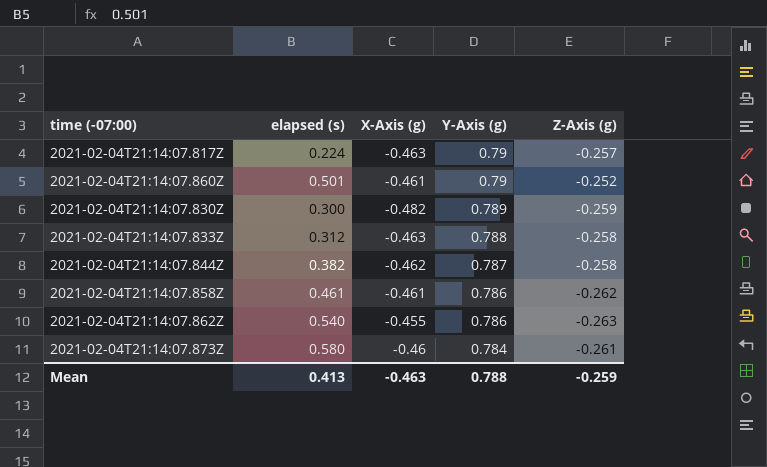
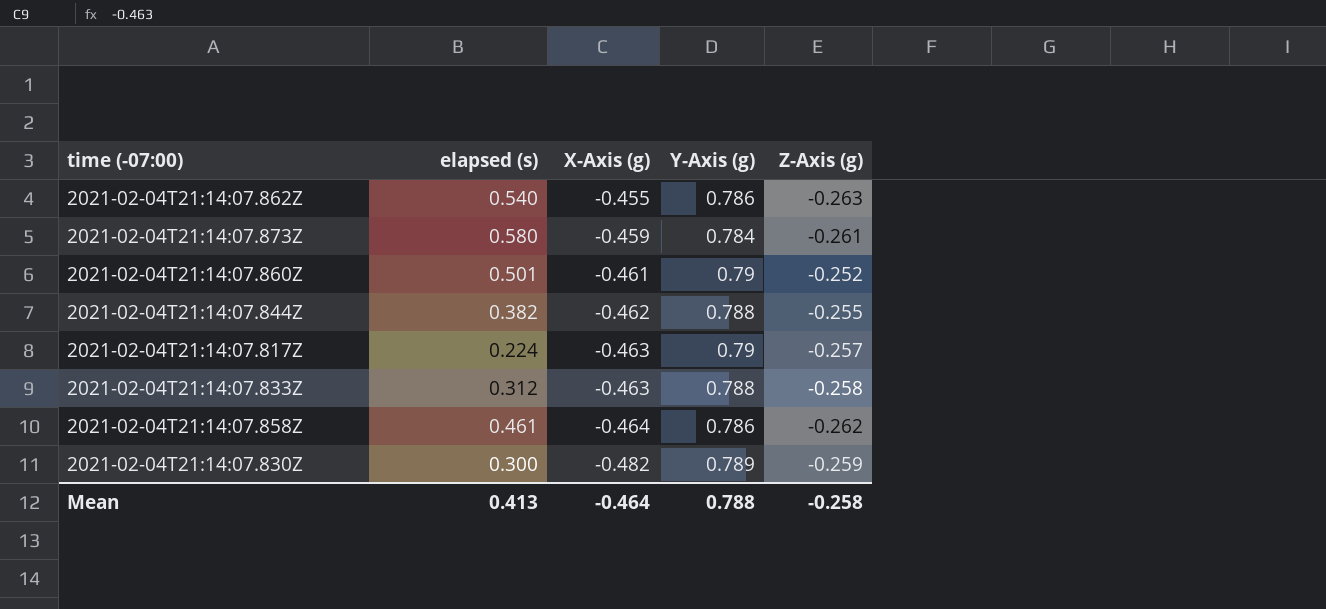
row order: Y-Axis (g) descending -> X-Axis (g) descending
2021-02-04T21:14:07.873Z | X-Axis (g): -0.46 -> -0.459
2021-02-04T21:14:07.844Z | Y-Axis (g): 0.787 -> 0.788
2021-02-04T21:14:07.844Z | Z-Axis (g): -0.258 -> -0.255
2021-02-04T21:14:07.858Z | X-Axis (g): -0.461 -> -0.464
Mean | X-Axis (g): -0.463 -> -0.464
Mean | Z-Axis (g): -0.259 -> -0.258

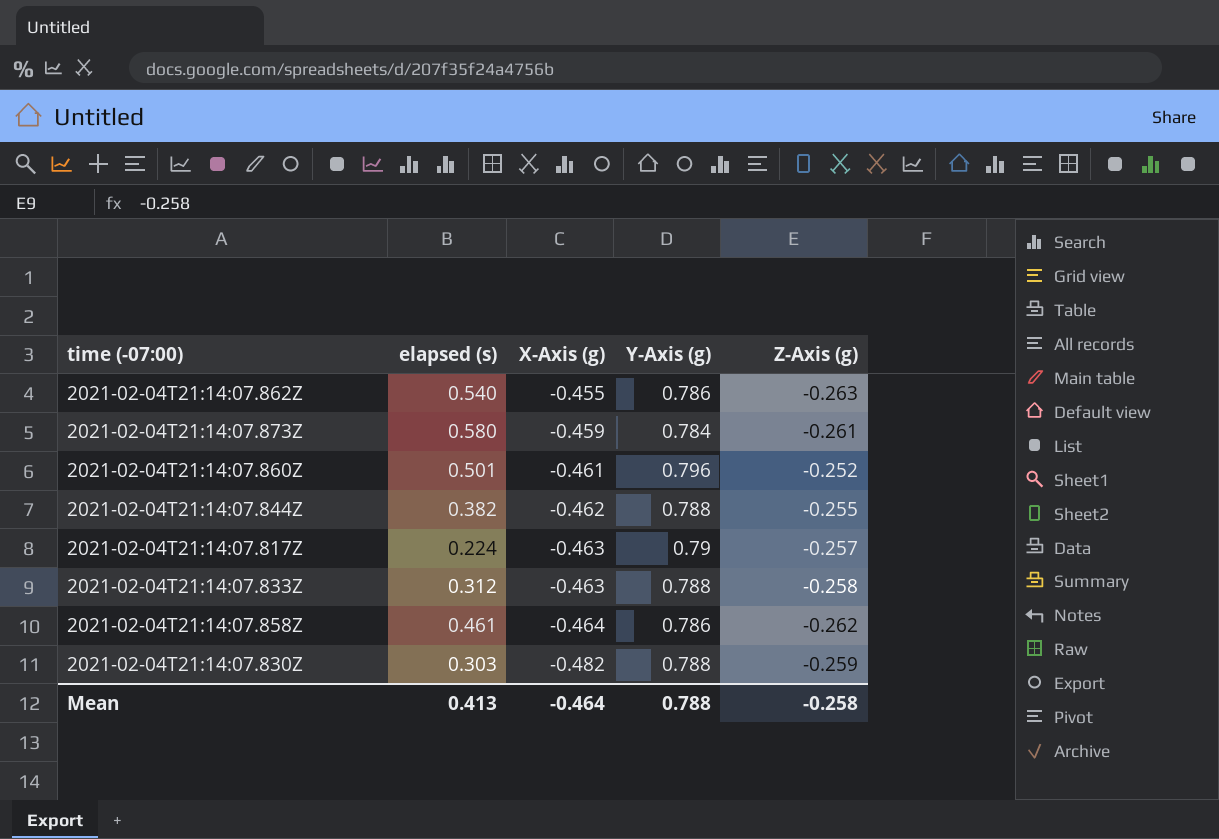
2021-02-04T21:14:07.860Z | Y-Axis (g): 0.79 -> 0.796
2021-02-04T21:14:07.830Z | elapsed (s): 0.300 -> 0.303
2021-02-04T21:14:07.830Z | Y-Axis (g): 0.789 -> 0.788

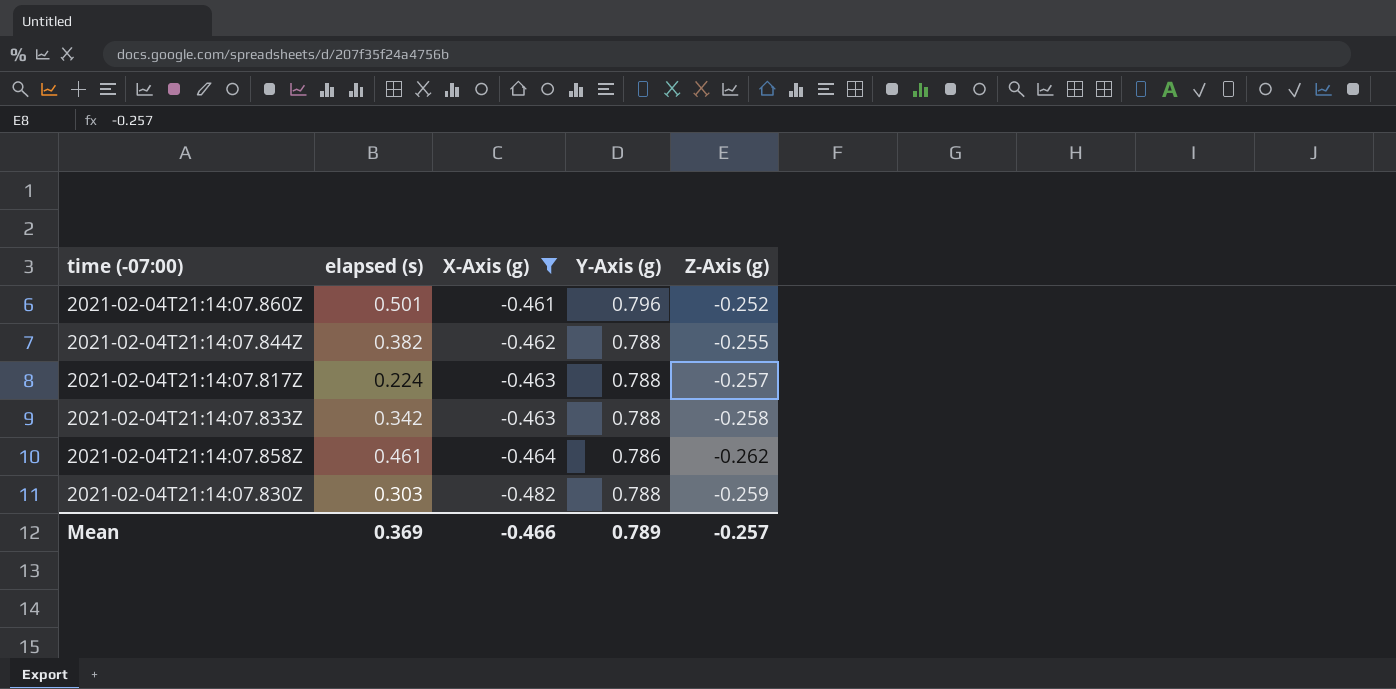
filter: none -> X-Axis (g) <= -0.461
2021-02-04T21:14:07.817Z | Y-Axis (g): 0.79 -> 0.788
2021-02-04T21:14:07.833Z | elapsed (s): 0.312 -> 0.342
Mean | elapsed (s): 0.413 -> 0.369
Mean | X-Axis (g): -0.464 -> -0.466
Mean | Y-Axis (g): 0.788 -> 0.789
Mean | Z-Axis (g): -0.258 -> -0.257

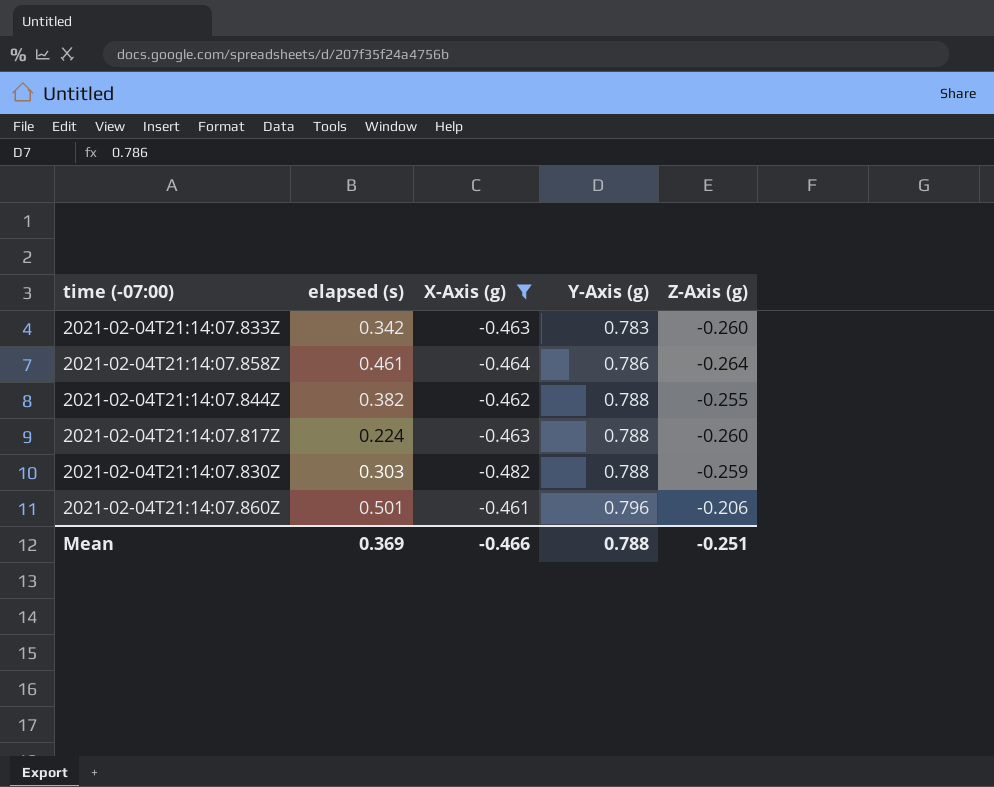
row order: X-Axis (g) descending -> Y-Axis (g) ascending
2021-02-04T21:14:07.833Z | Y-Axis (g): 0.788 -> 0.783
2021-02-04T21:14:07.833Z | Z-Axis (g): -0.258 -> -0.260
2021-02-04T21:14:07.858Z | Z-Axis (g): -0.262 -> -0.264
2021-02-04T21:14:07.817Z | Z-Axis (g): -0.257 -> -0.260
2021-02-04T21:14:07.860Z | Z-Axis (g): -0.252 -> -0.206
Mean | Y-Axis (g): 0.789 -> 0.788
Mean | Z-Axis (g): -0.257 -> -0.251

